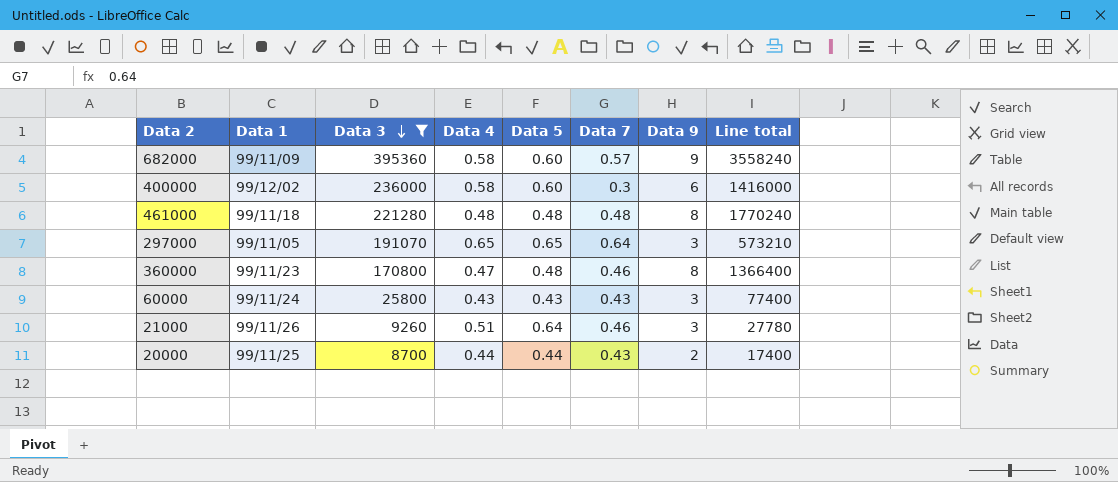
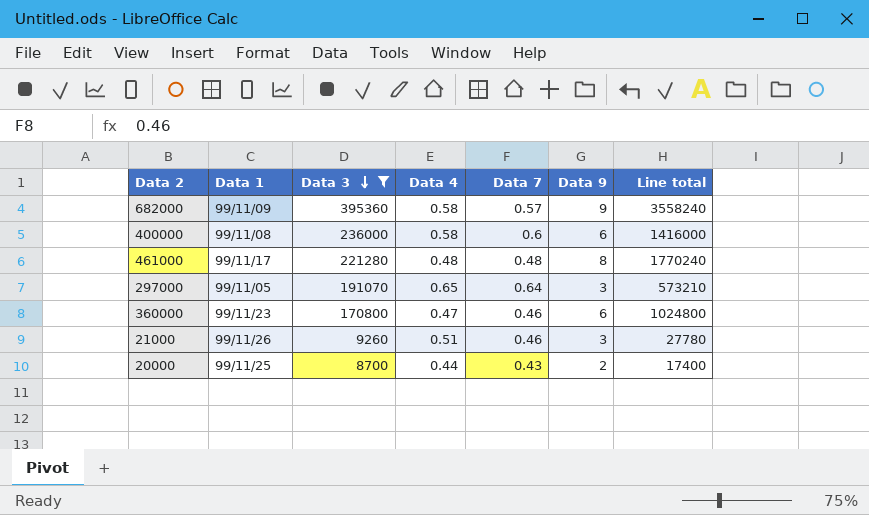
column Data 5 | position: 5 -> none
row 60000: 99/11/24 | 25800 | 0.43 | 0.43 | 0.43 | 3 | 77400 -> none
400000 | Data 1: 99/12/02 -> 99/11/08
400000 | Data 7: 0.3 -> 0.6
461000 | Data 1: 99/11/18 -> 99/11/17
360000 | Data 9: 8 -> 6
360000 | Line total: 1366400 -> 1024800

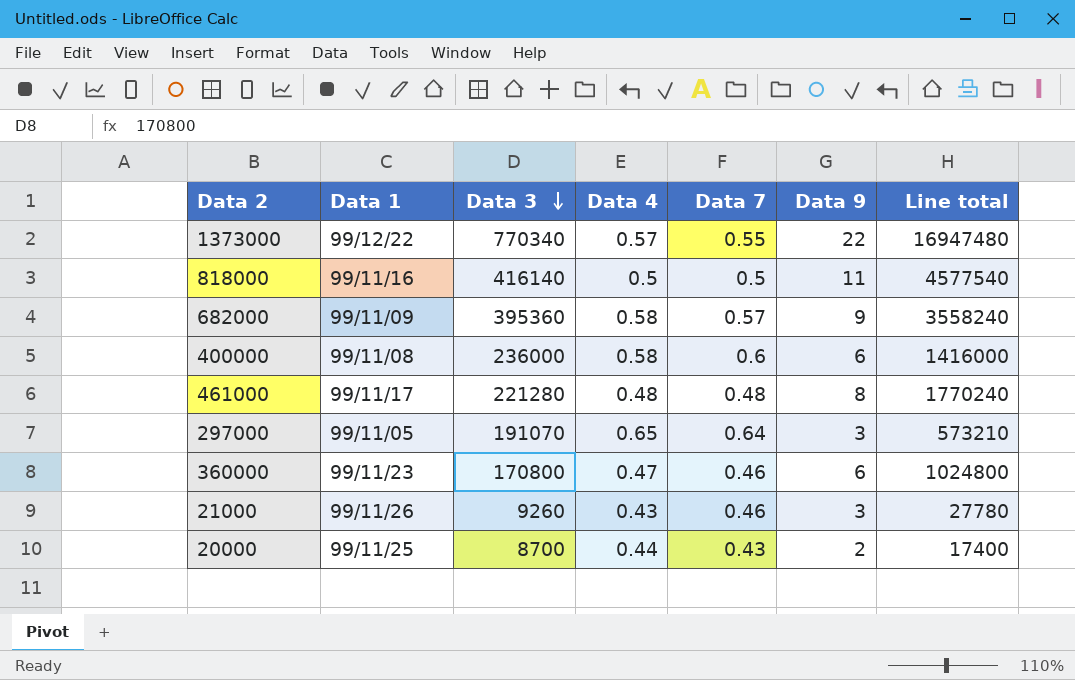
filter: Data 3 <= 395360 -> none
21000 | Data 4: 0.51 -> 0.43

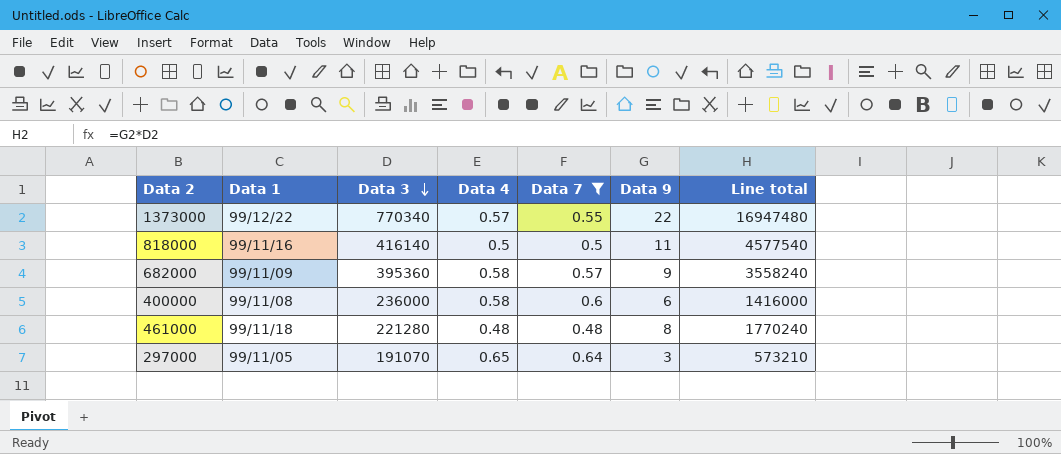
filter: none -> Data 7 >= 0.48
461000 | Data 1: 99/11/17 -> 99/11/18

